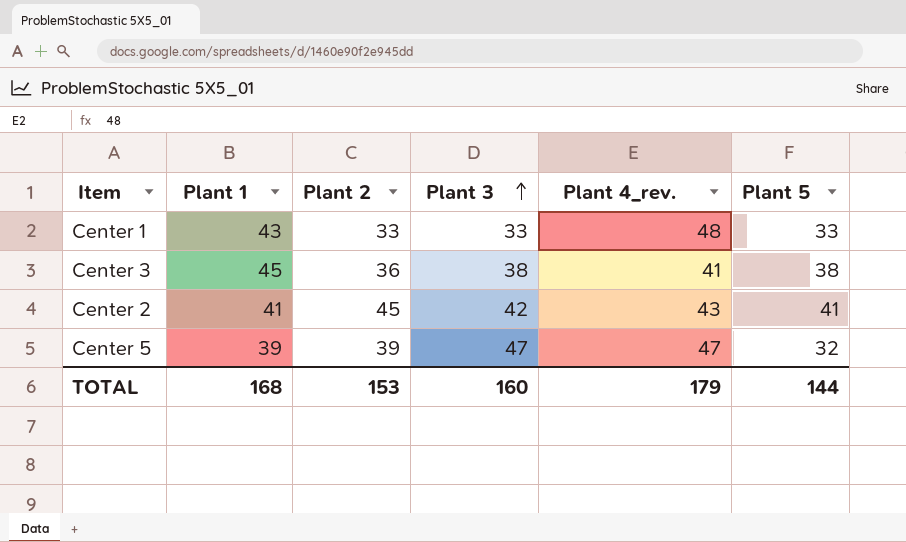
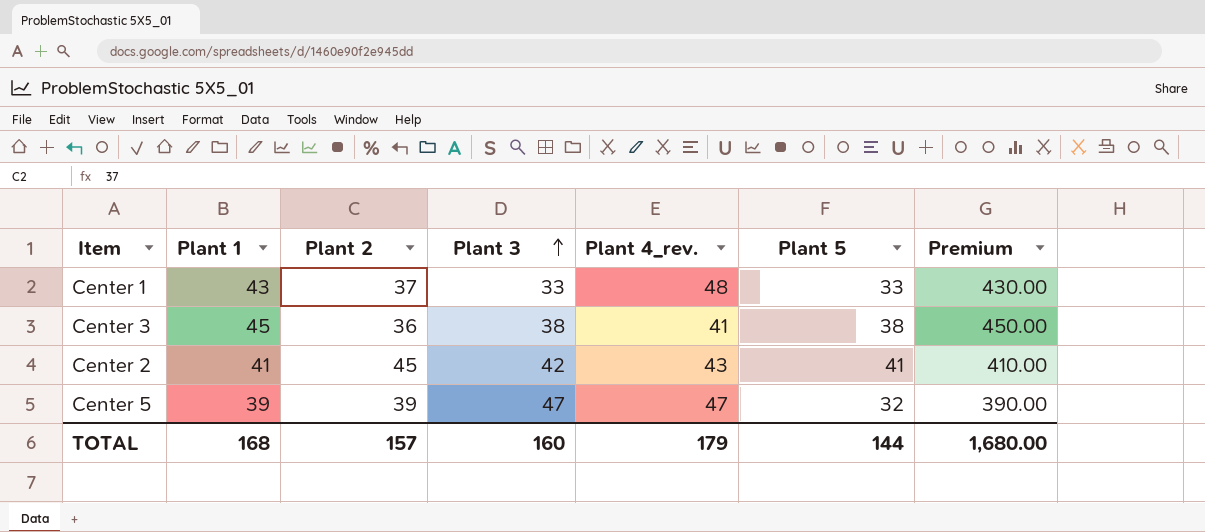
column Premium | formula: none -> [Plant 1] * 10
Center 1 | Plant 2: 33 -> 37
TOTAL | Plant 2: 153 -> 157

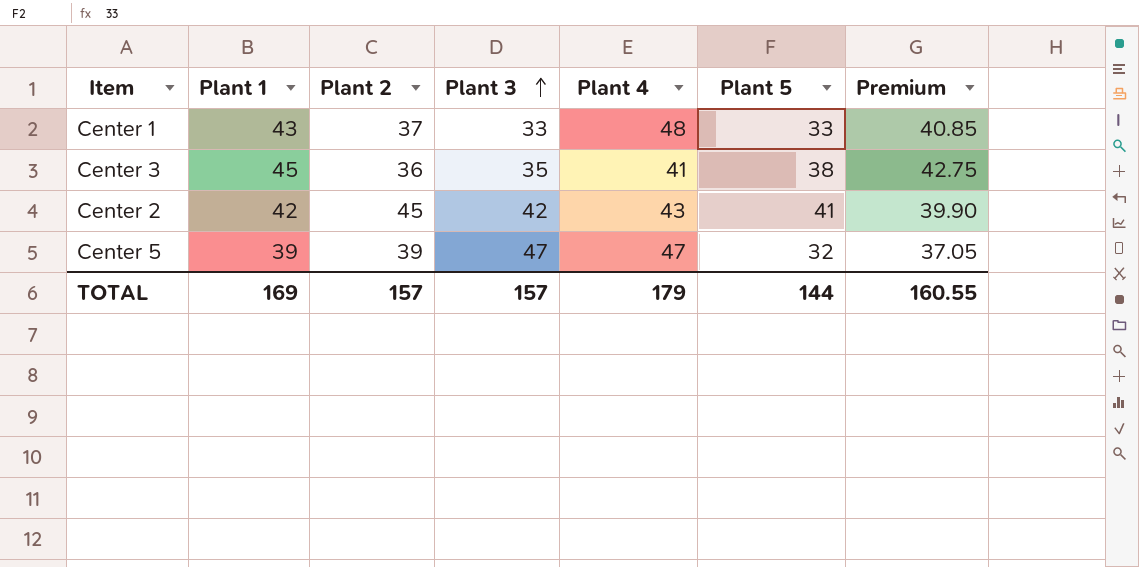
column name: Plant 4_rev. -> Plant 4
column Premium | formula: [Plant 1] * 10 -> [Plant 1] * 0.95
Center 3 | Plant 3: 38 -> 35
Center 2 | Plant 1: 41 -> 42
TOTAL | Plant 1: 168 -> 169
TOTAL | Plant 3: 160 -> 157
TOTAL | Premium: 1,680.00 -> 160.55

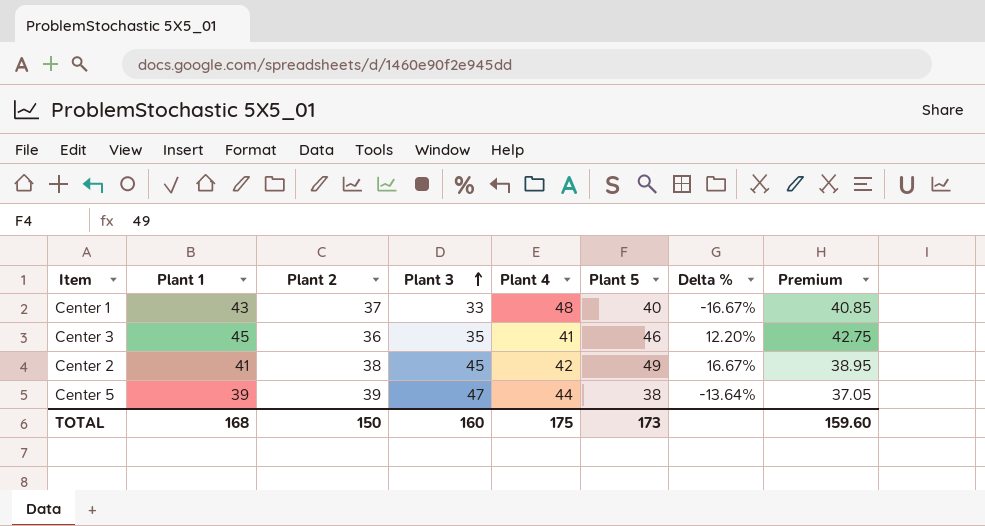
column Delta % | formula: none -> ([Plant 5] - [Plant 4]) / [Plant 4]
Center 1 | Plant 5: 33 -> 40
Center 3 | Plant 5: 38 -> 46
Center 2 | Plant 1: 42 -> 41
Center 2 | Plant 2: 45 -> 38
Center 2 | Plant 3: 42 -> 45
Center 2 | Plant 4: 43 -> 42
Center 2 | Plant 5: 41 -> 49
Center 2 | Premium: 39.90 -> 38.95
Center 5 | Plant 4: 47 -> 44
Center 5 | Plant 5: 32 -> 38
TOTAL | Plant 1: 169 -> 168
TOTAL | Plant 2: 157 -> 150
TOTAL | Plant 3: 157 -> 160
TOTAL | Plant 4: 179 -> 175
TOTAL | Plant 5: 144 -> 173
TOTAL | Premium: 160.55 -> 159.60

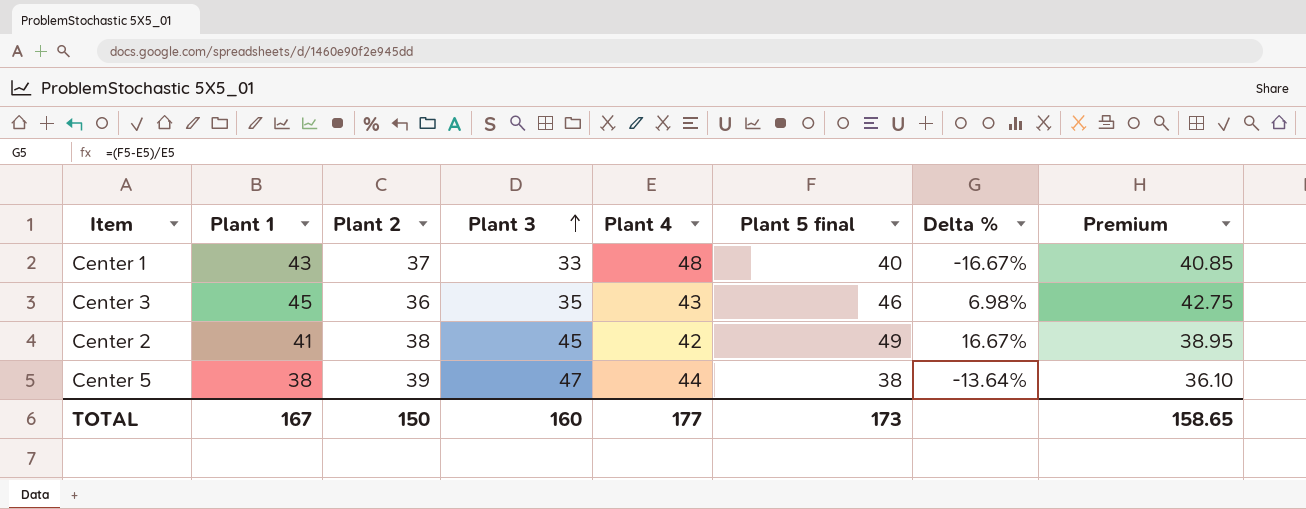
column name: Plant 5 -> Plant 5 final
Center 3 | Plant 4: 41 -> 43
Center 3 | Delta %: 12.20% -> 6.98%
Center 5 | Plant 1: 39 -> 38
Center 5 | Premium: 37.05 -> 36.10
TOTAL | Plant 1: 168 -> 167
TOTAL | Plant 4: 175 -> 177
TOTAL | Premium: 159.60 -> 158.65

